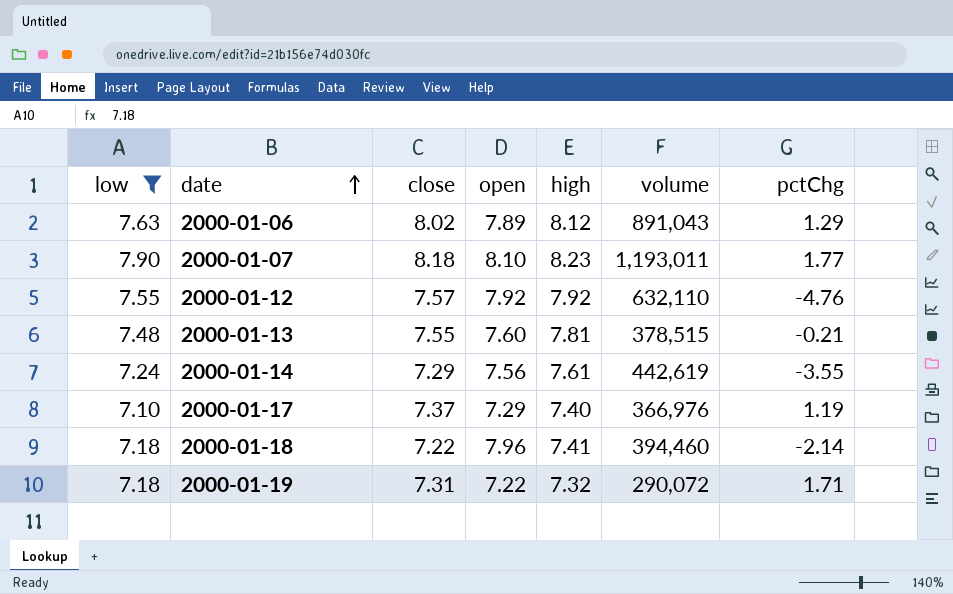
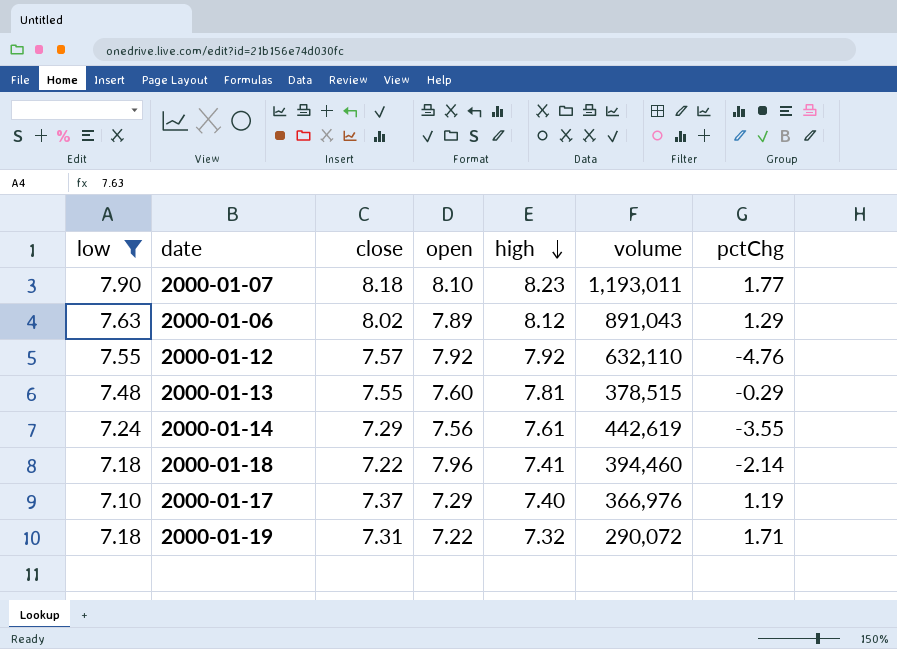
row order: date ascending -> high descending
2000-01-13 | pctChg: -0.21 -> -0.29

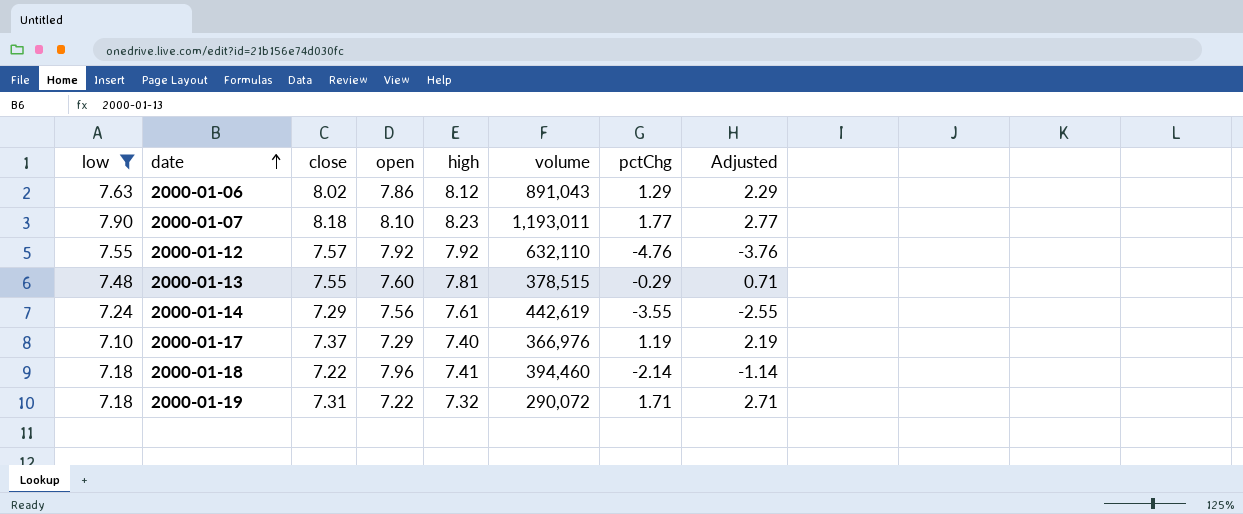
row order: high descending -> date ascending
column Adjusted | formula: none -> [pctChg] + 1
2000-01-06 | open: 7.89 -> 7.86

